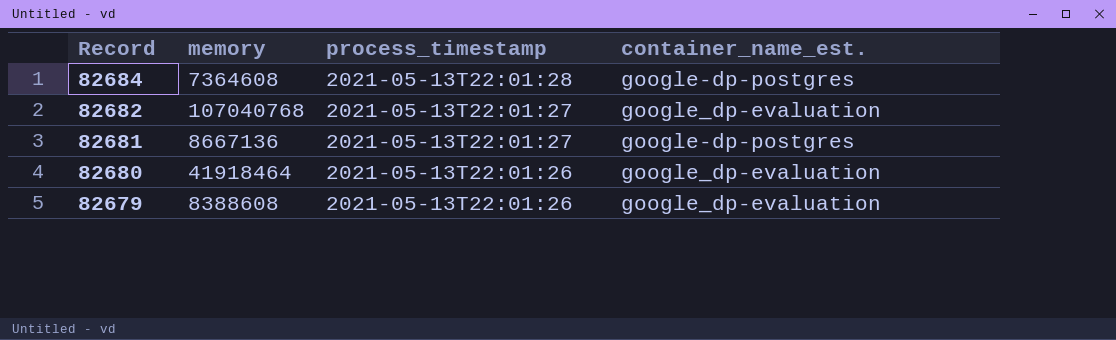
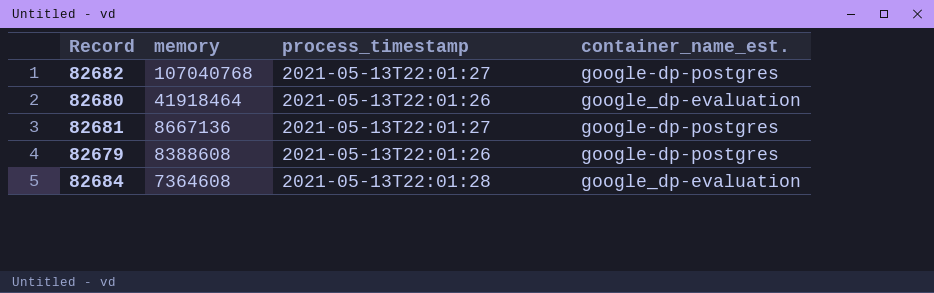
row order: Record descending -> memory descending
82682 | container_name_est.: google_dp-evaluation -> google-dp-postgres
82679 | container_name_est.: google_dp-evaluation -> google-dp-postgres
82684 | container_name_est.: google-dp-postgres -> google_dp-evaluation

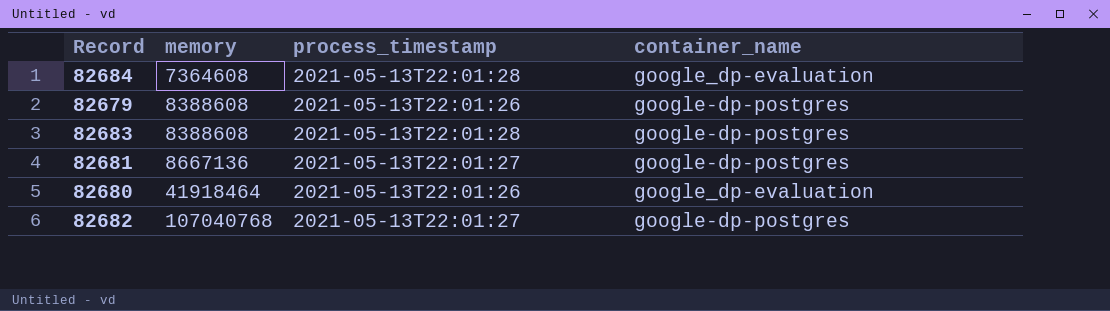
row order: memory descending -> memory ascending
column name: container_name_est. -> container_name
row 82683: none -> 8388608 | 2021-05-13T22:01:28 | google-dp-postgres

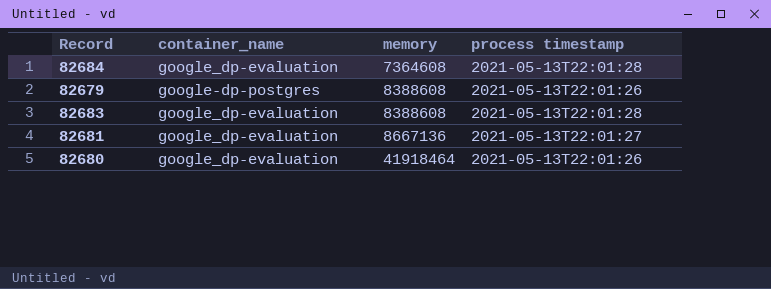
column container_name | position: 4 -> 2
column name: process_timestamp -> process timestamp
row 82682: 107040768 | 2021-05-13T22:01:27 | google-dp-postgres -> none
82683 | container_name: google-dp-postgres -> google_dp-evaluation
82681 | container_name: google-dp-postgres -> google_dp-evaluation

